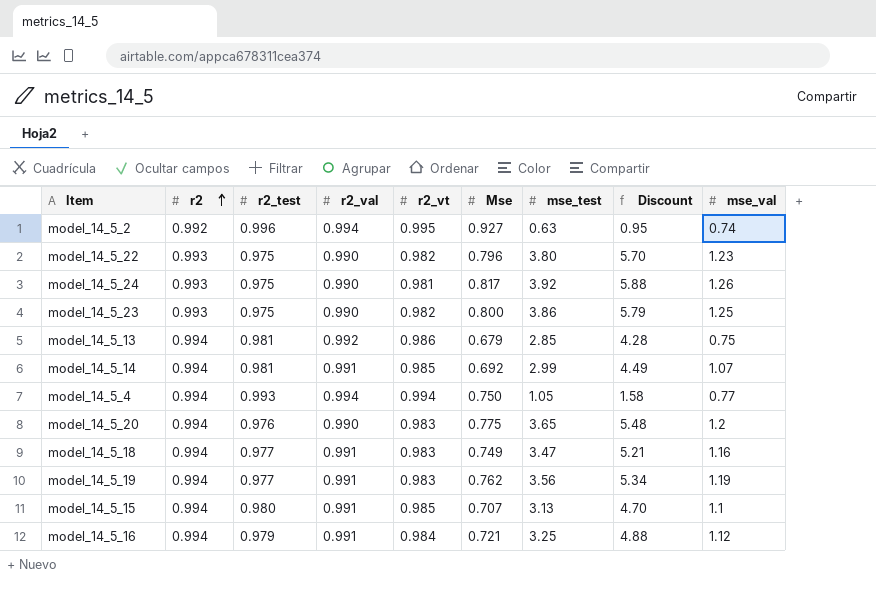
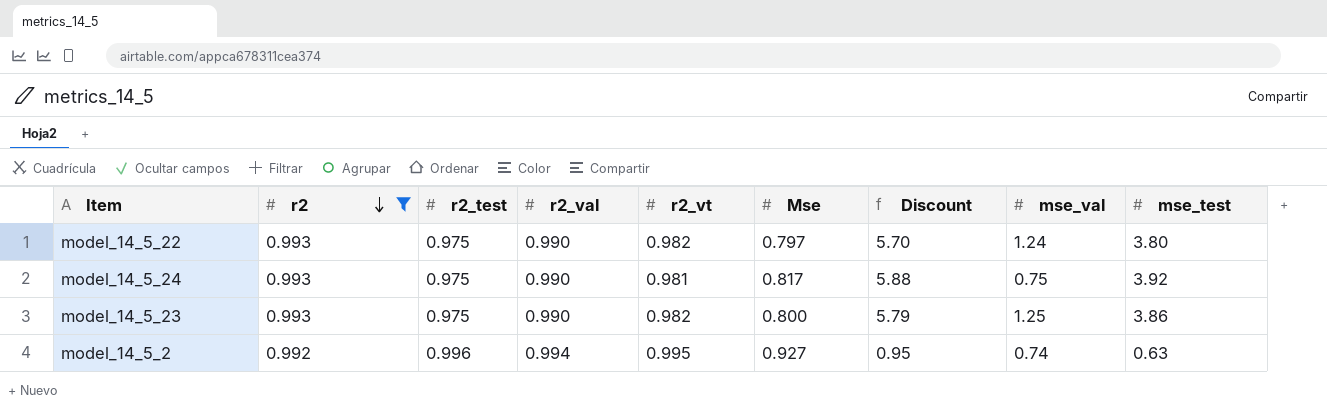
filter: none -> r2 != 0.994
row order: r2 ascending -> r2 descending
column mse_test | position: 7 -> 9
model_14_5_22 | Mse: 0.796 -> 0.797
model_14_5_22 | mse_val: 1.23 -> 1.24
model_14_5_24 | mse_val: 1.26 -> 0.75

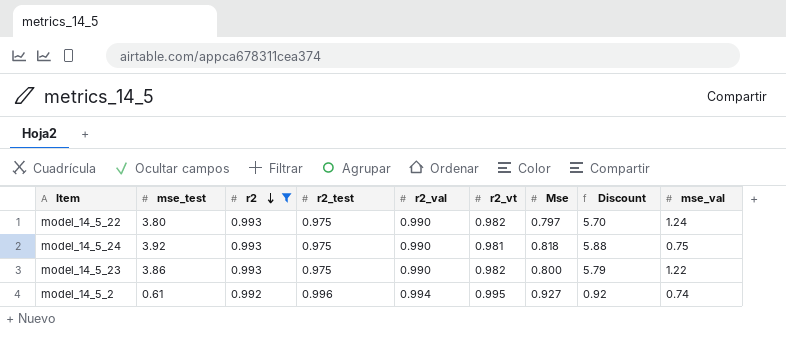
column mse_test | position: 9 -> 2
model_14_5_24 | Mse: 0.817 -> 0.818
model_14_5_23 | mse_val: 1.25 -> 1.22
model_14_5_2 | mse_test: 0.63 -> 0.61
model_14_5_2 | Discount: 0.95 -> 0.92

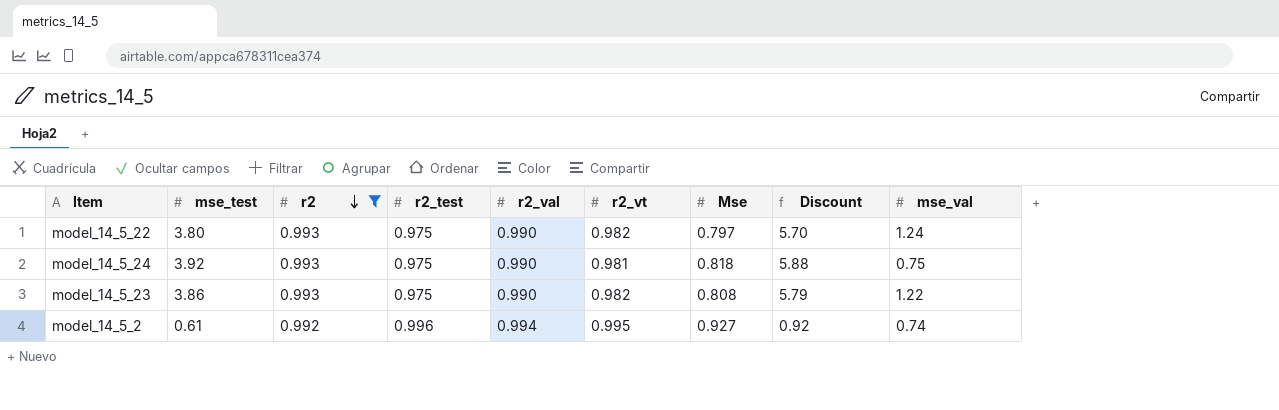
model_14_5_23 | Mse: 0.800 -> 0.808

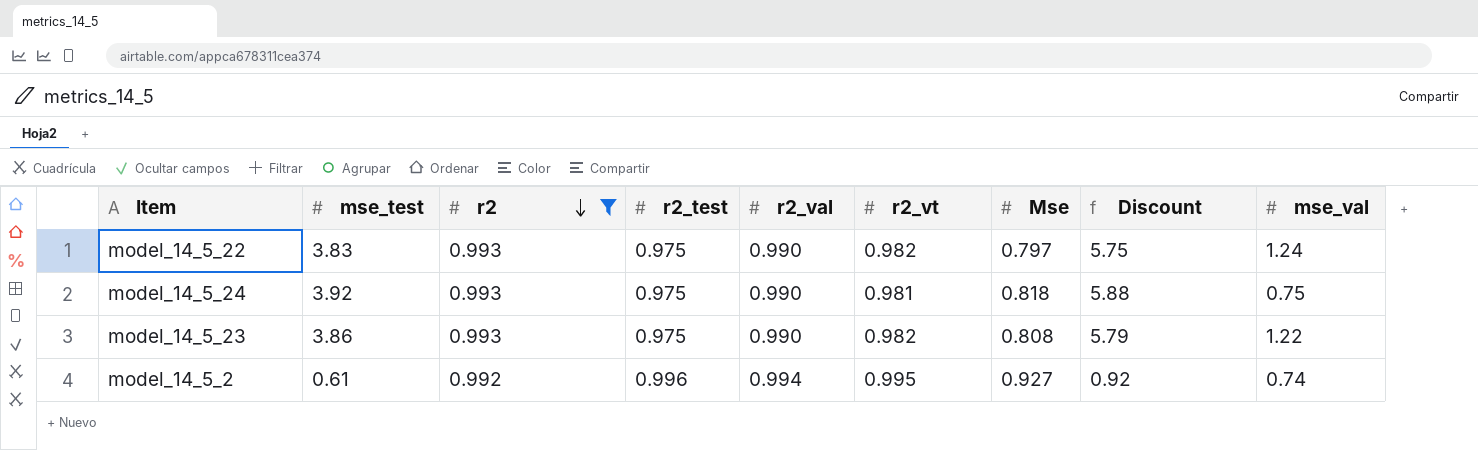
model_14_5_22 | mse_test: 3.80 -> 3.83
model_14_5_22 | Discount: 5.70 -> 5.75

